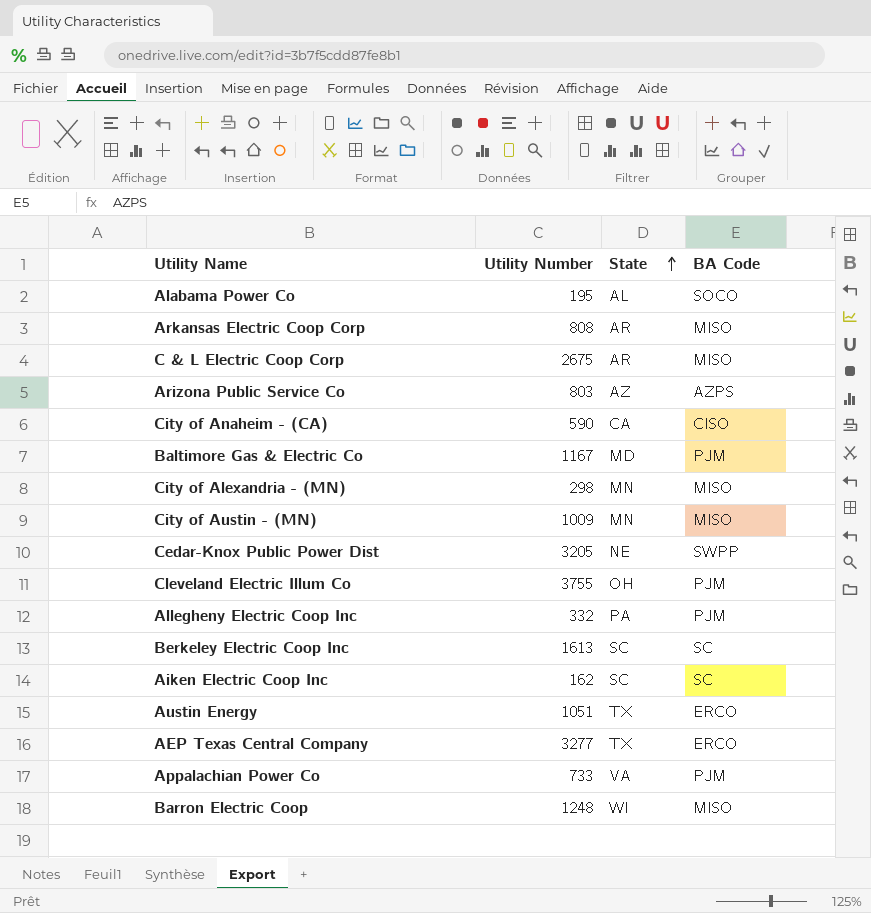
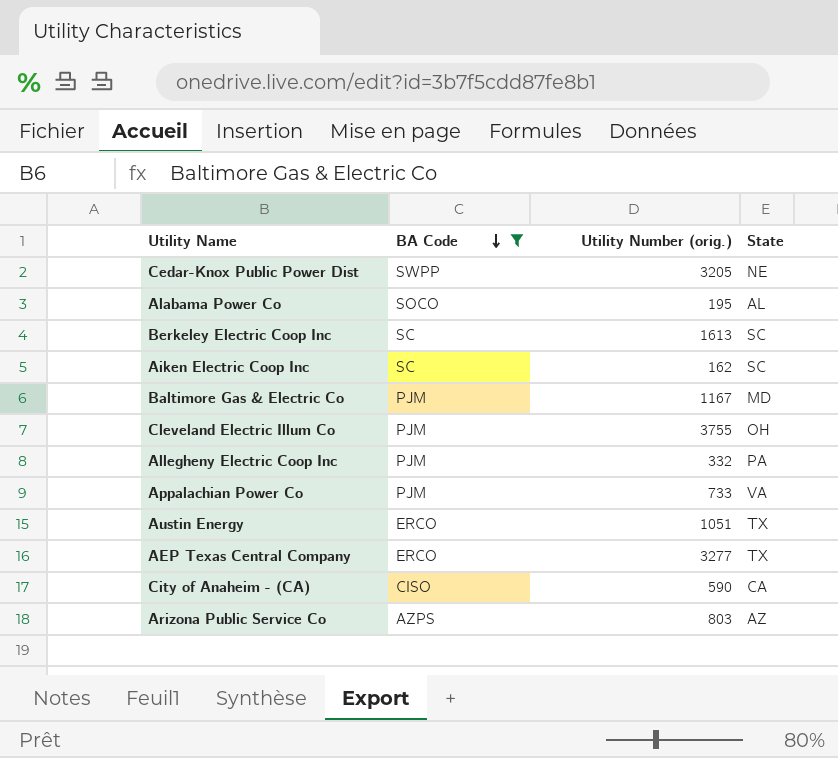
filter: none -> BA Code != MISO
row order: State ascending -> BA Code descending
column BA Code | position: 4 -> 2
column name: Utility Number -> Utility Number (orig.)

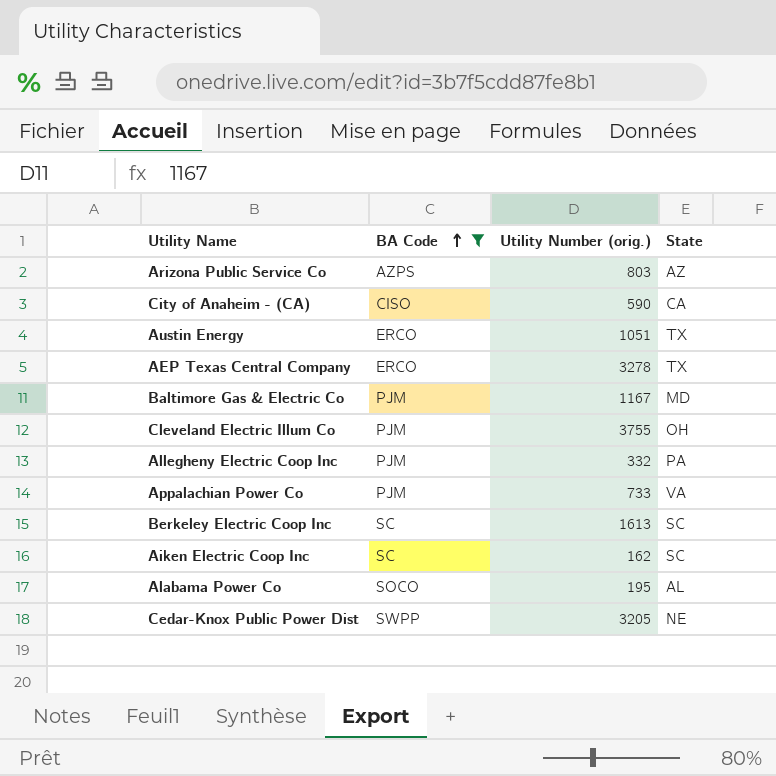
row order: BA Code descending -> BA Code ascending
AEP Texas Central Company | Utility Number (orig.): 3277 -> 3278

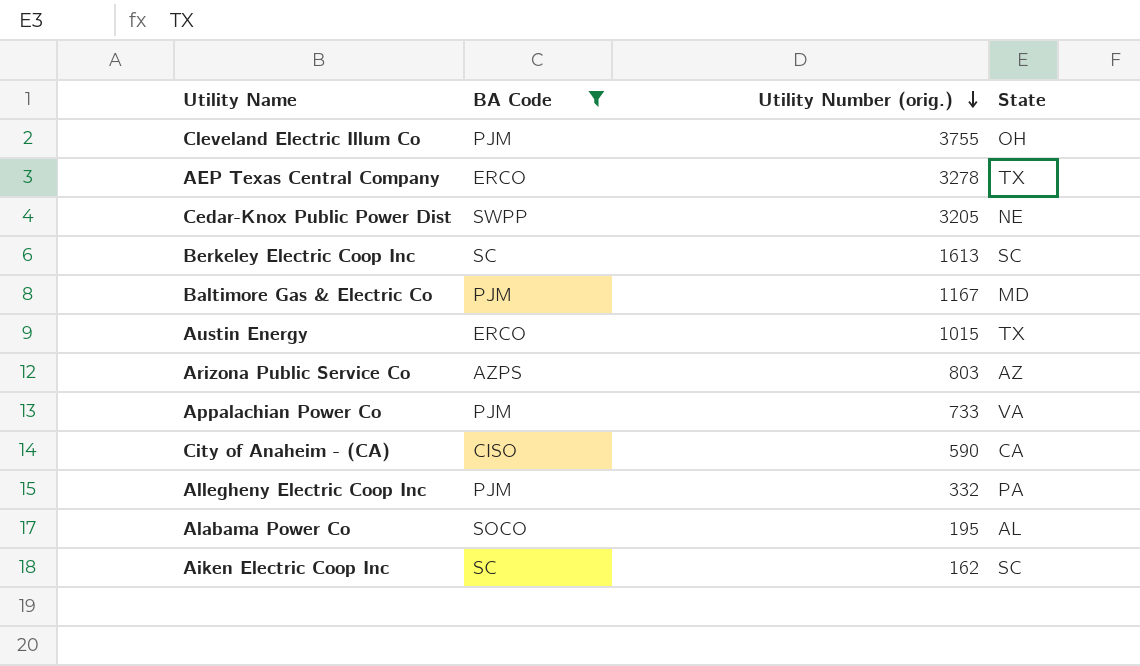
row order: BA Code ascending -> Utility Number (orig.) descending
Austin Energy | Utility Number (orig.): 1051 -> 1015

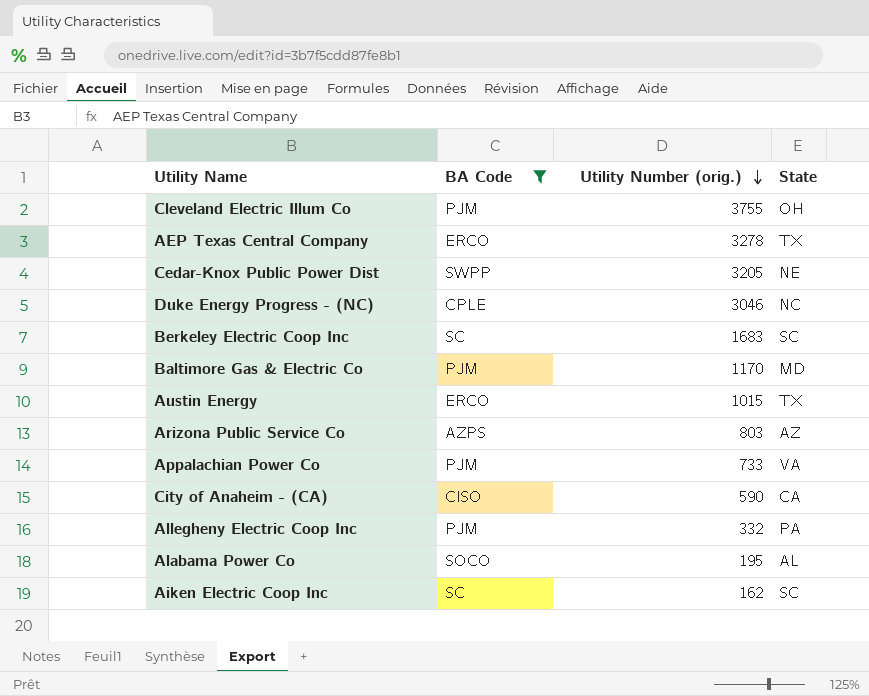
row Duke Energy Progress - (NC): none -> CPLE | 3046 | NC
Berkeley Electric Coop Inc | Utility Number (orig.): 1613 -> 1683
Baltimore Gas & Electric Co | Utility Number (orig.): 1167 -> 1170

